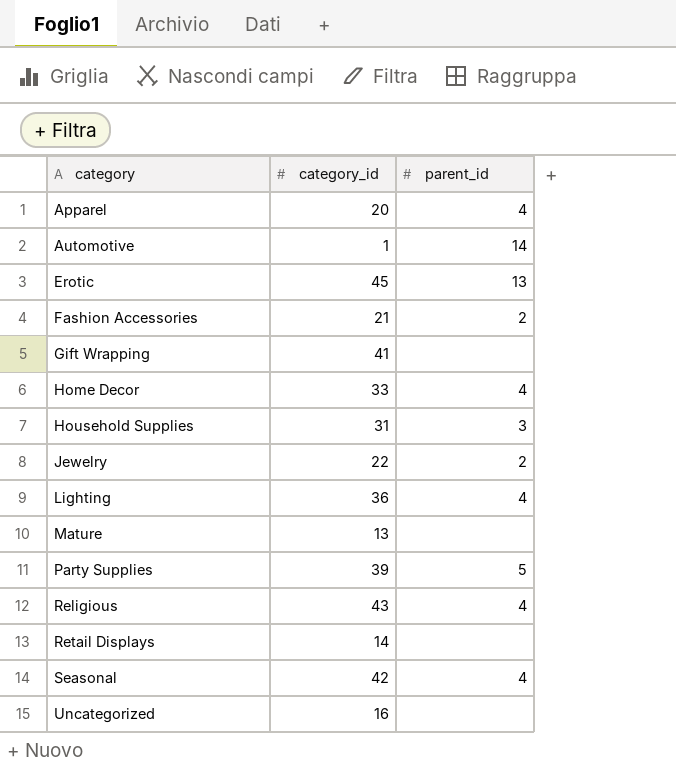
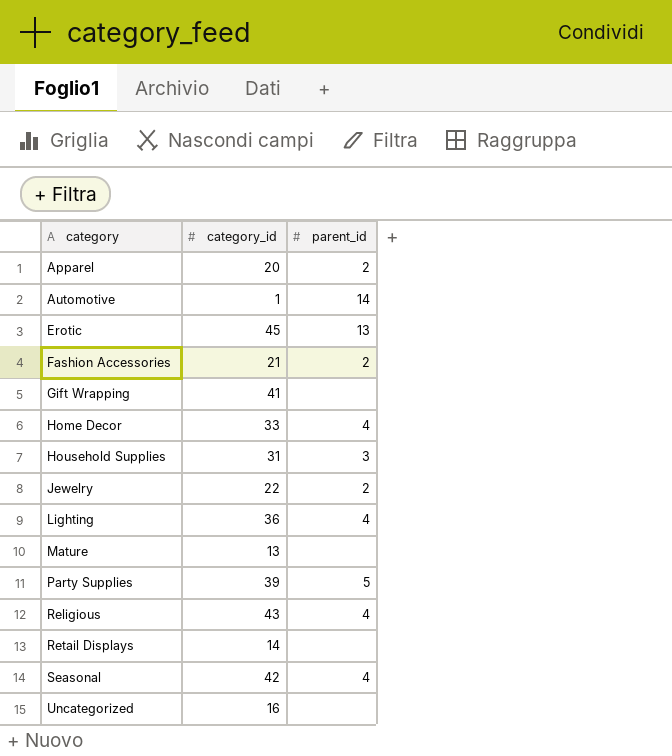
Apparel | parent_id: 4 -> 2

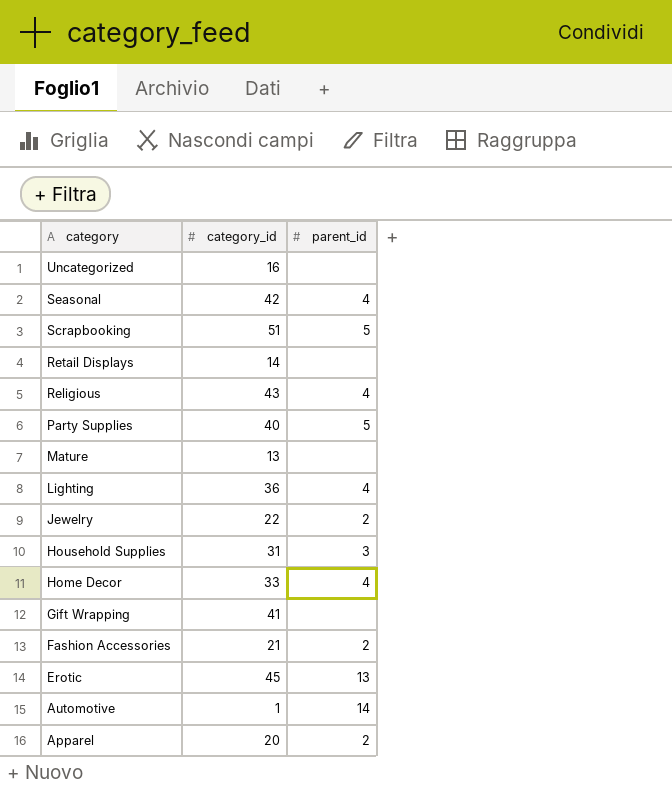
row order: category ascending -> category descending
row Scrapbooking: none -> 51 | 5
Party Supplies | category_id: 39 -> 40

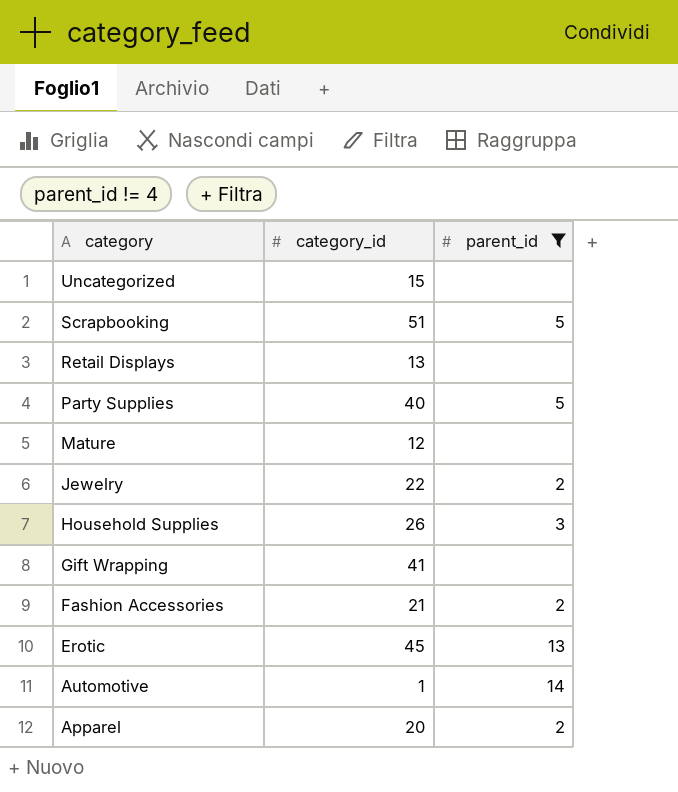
filter: none -> parent_id != 4
Uncategorized | category_id: 16 -> 15
Retail Displays | category_id: 14 -> 13
Mature | category_id: 13 -> 12
Household Supplies | category_id: 31 -> 26

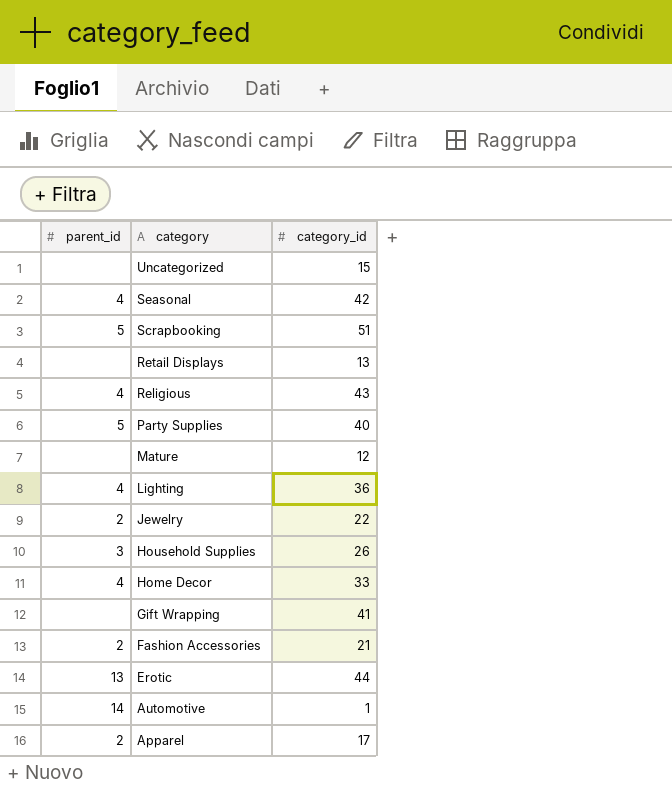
filter: parent_id != 4 -> none
column parent_id | position: 3 -> 1
Erotic | category_id: 45 -> 44
Apparel | category_id: 20 -> 17

